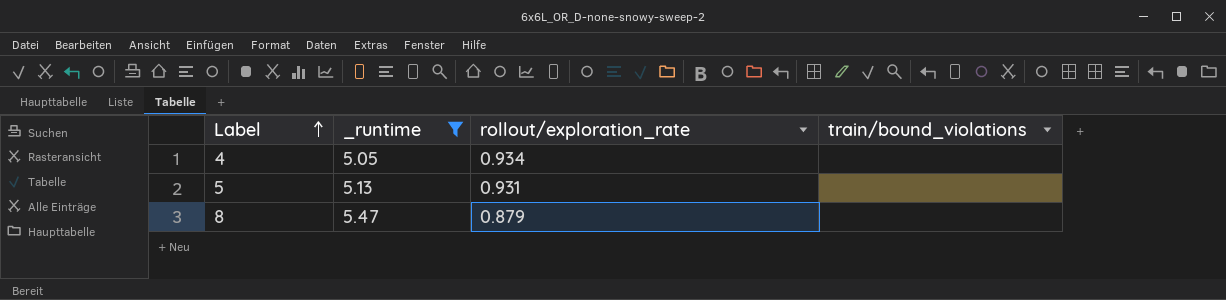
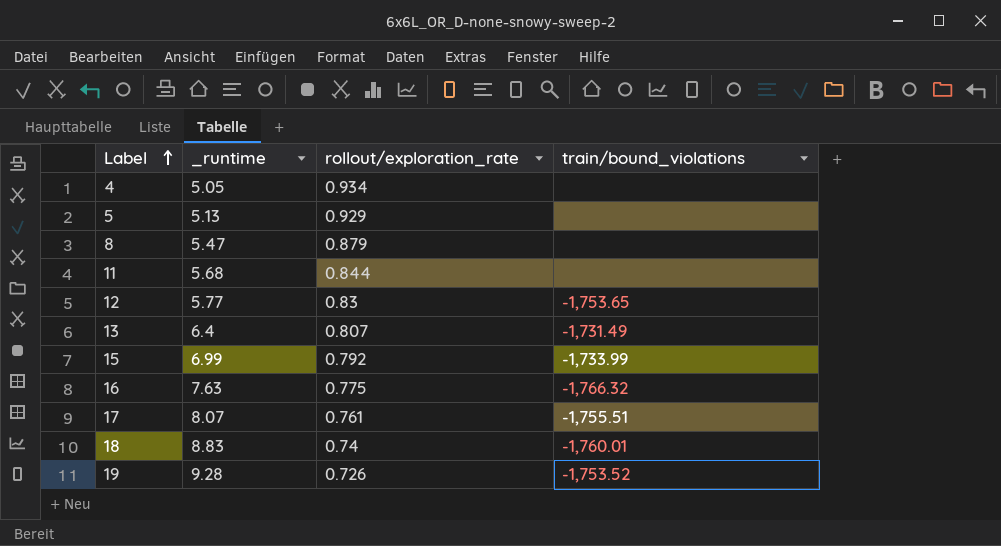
filter: _runtime <= 5.47 -> none
5 | rollout/exploration_rate: 0.931 -> 0.929

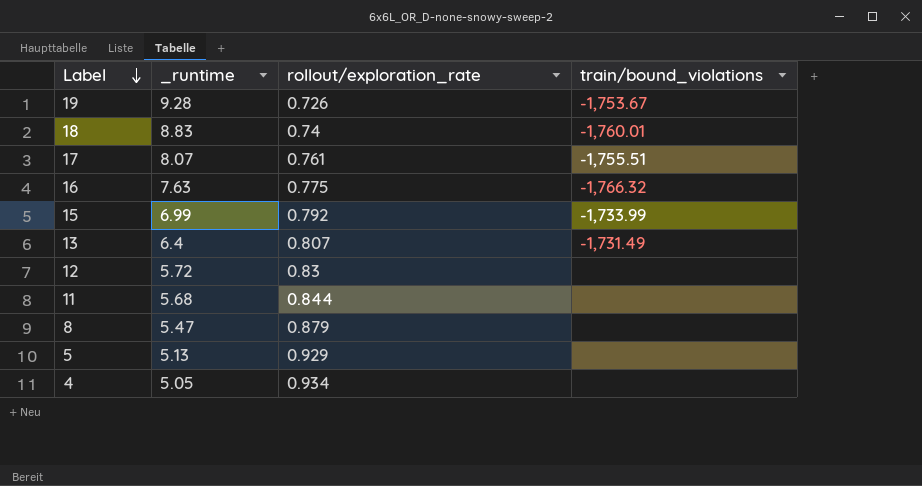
row order: Label ascending -> Label descending
19 | train/bound_violations: -1,753.52 -> -1,753.67
12 | _runtime: 5.77 -> 5.72
12 | train/bound_violations: -1,753.65 -> none

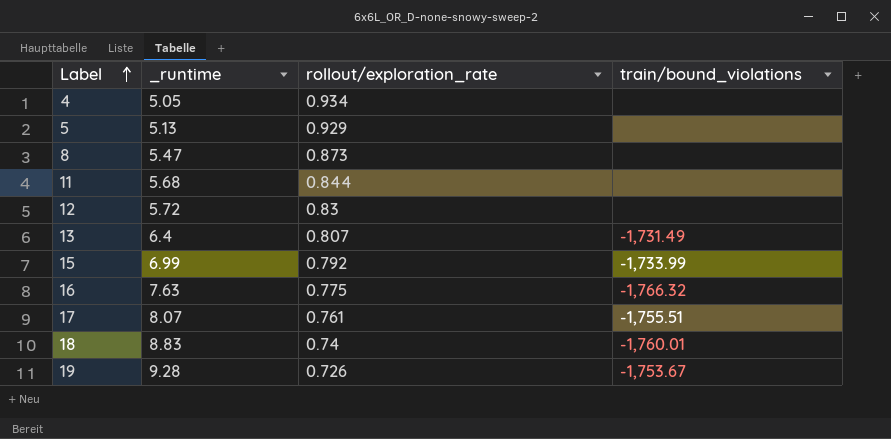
row order: Label descending -> Label ascending
8 | rollout/exploration_rate: 0.879 -> 0.873

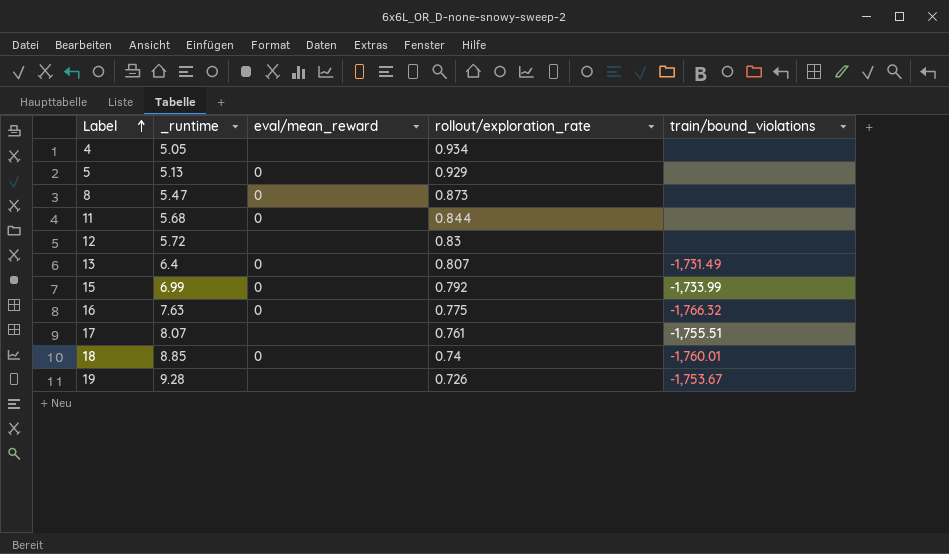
column eval/mean_reward | position: none -> 3
18 | _runtime: 8.83 -> 8.85

